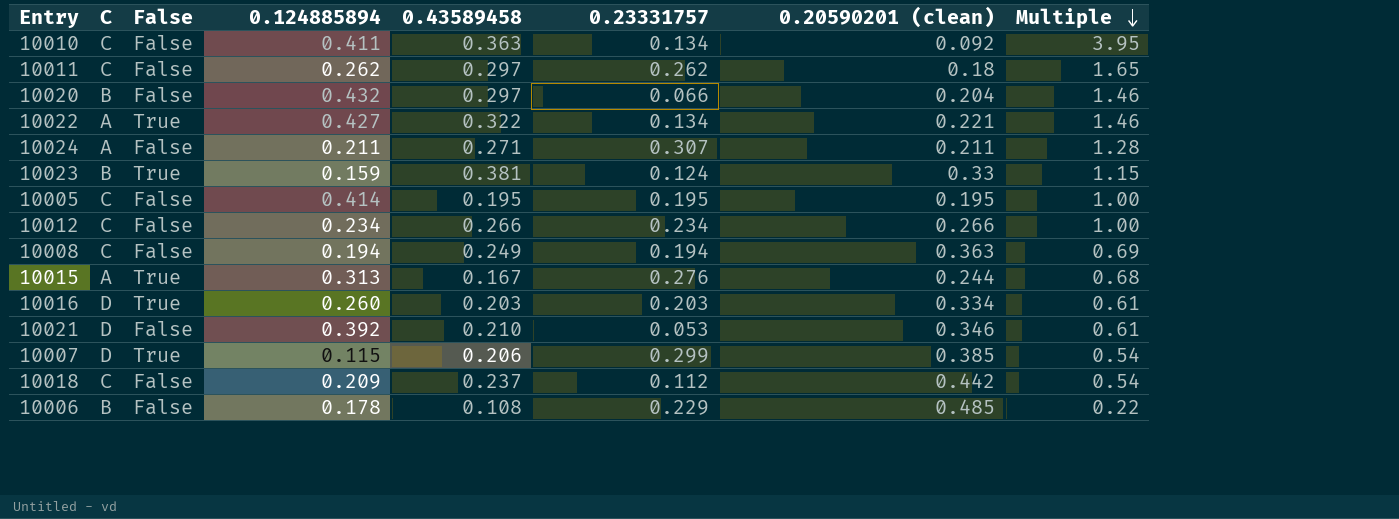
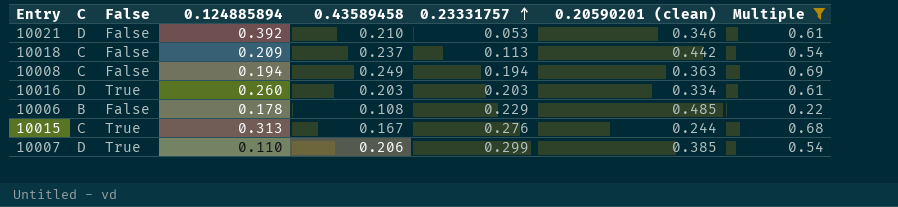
filter: none -> Multiple <= 0.69
row order: Multiple descending -> 0.23331757 ascending
10018 | 0.23331757: 0.112 -> 0.113
10015 | C: A -> C
10007 | 0.124885894: 0.115 -> 0.110

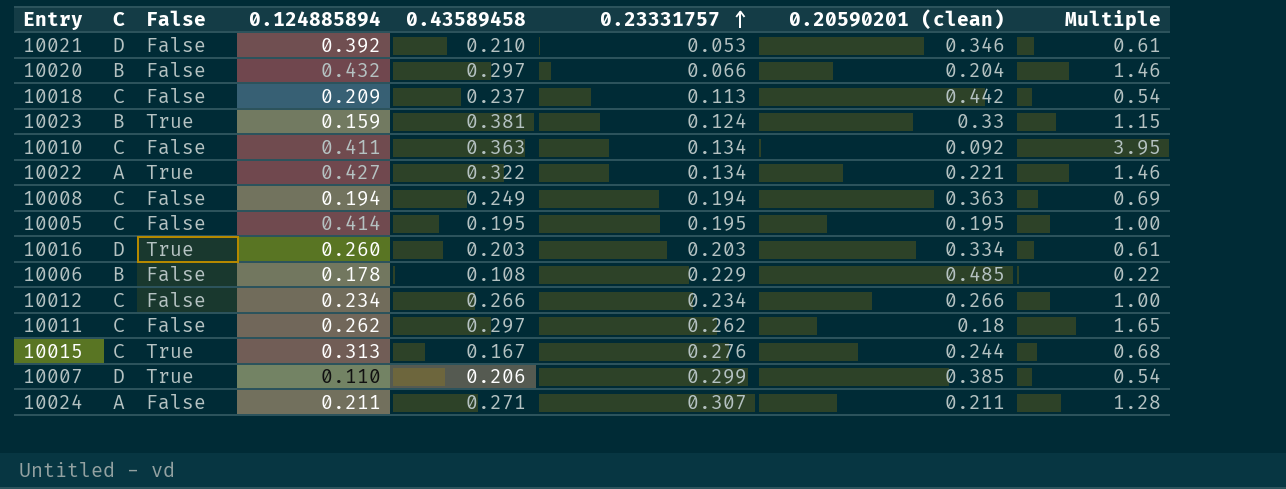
filter: Multiple <= 0.69 -> none

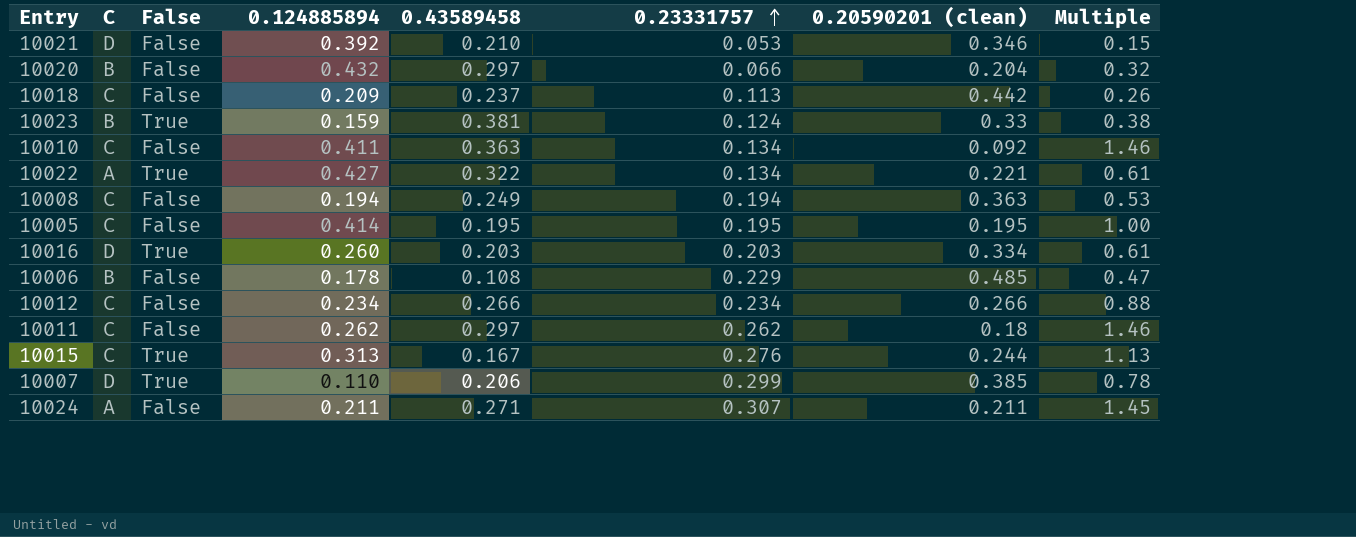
column Multiple | formula: [0.43589458] / [0.20590201 (clean)] -> [0.23331757] / [0.20590201 (clean)]

